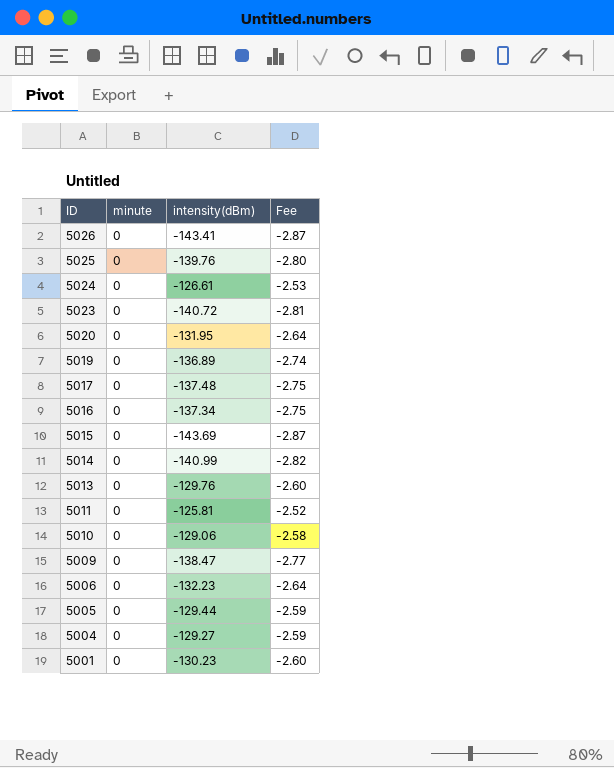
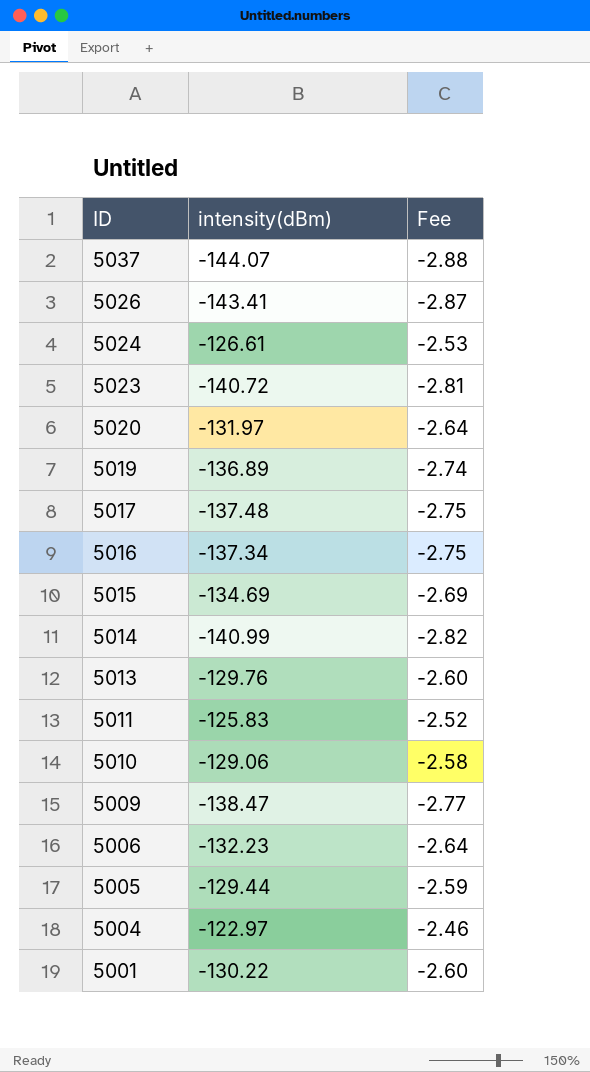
column minute | position: 2 -> none
row 5025: 0 | -139.76 | -2.80 -> none
row 5037: none -> -144.07 | -2.88
5020 | intensity(dBm): -131.95 -> -131.97
5015 | intensity(dBm): -143.69 -> -134.69
5015 | Fee: -2.87 -> -2.69
5011 | intensity(dBm): -125.81 -> -125.83
5004 | intensity(dBm): -129.27 -> -122.97
5004 | Fee: -2.59 -> -2.46
5001 | intensity(dBm): -130.23 -> -130.22

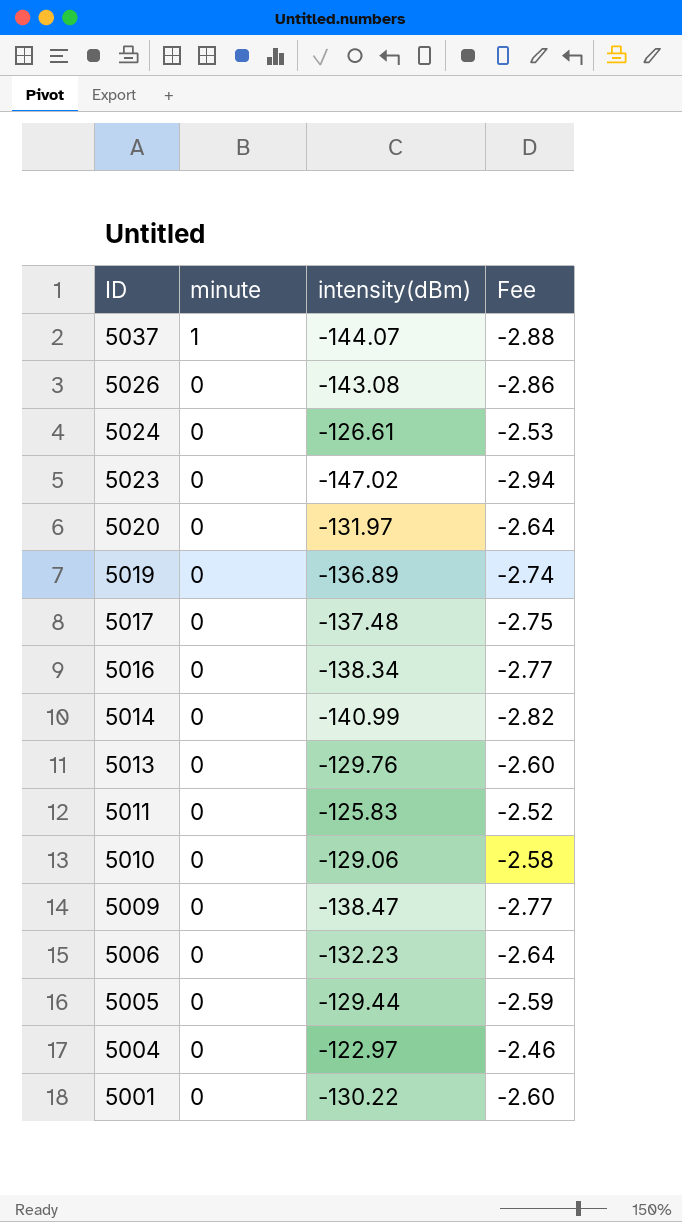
column minute | position: none -> 2
row 5015: -134.69 | -2.69 -> none
5026 | intensity(dBm): -143.41 -> -143.08
5026 | Fee: -2.87 -> -2.86
5023 | intensity(dBm): -140.72 -> -147.02
5023 | Fee: -2.81 -> -2.94
5016 | intensity(dBm): -137.34 -> -138.34
5016 | Fee: -2.75 -> -2.77

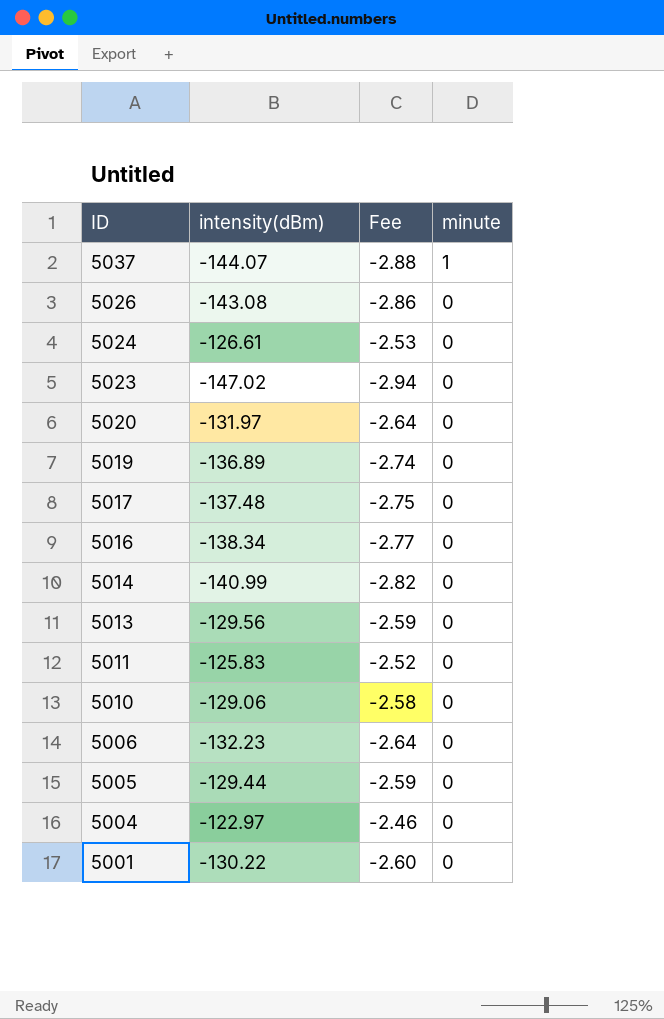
column minute | position: 2 -> 4
row 5009: 0 | -138.47 | -2.77 -> none
5013 | intensity(dBm): -129.76 -> -129.56
5013 | Fee: -2.60 -> -2.59

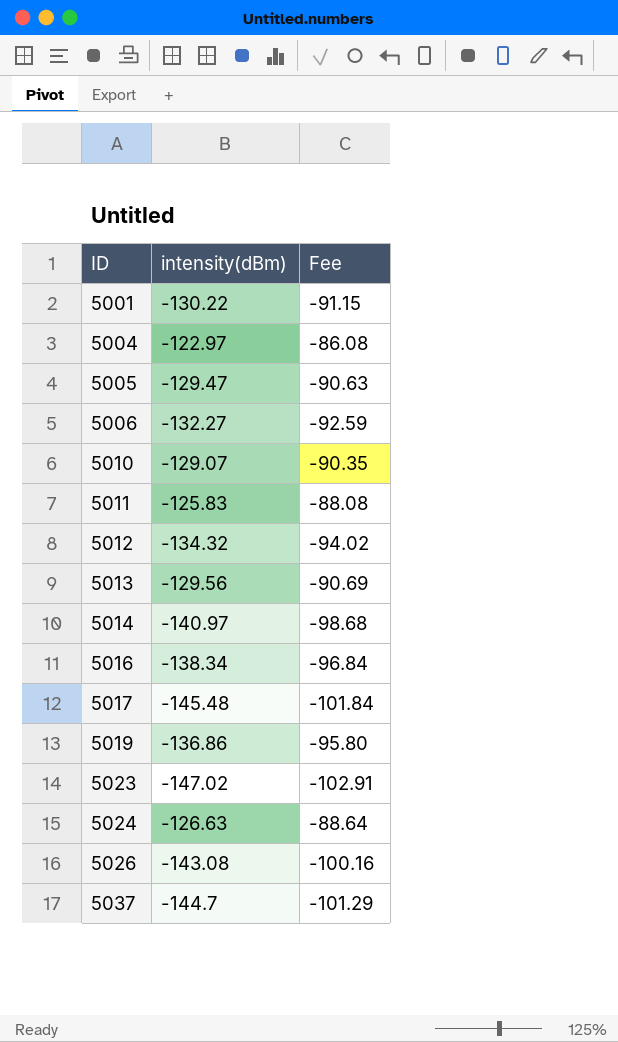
row order: ID descending -> ID ascending
column minute | position: 4 -> none
column Fee | formula: [intensity(dBm)] * 0.02 -> [intensity(dBm)] * 0.7
row 5020: -131.97 | -2.64 | 0 -> none
5005 | intensity(dBm): -129.44 -> -129.47
5006 | intensity(dBm): -132.23 -> -132.27
5010 | intensity(dBm): -129.06 -> -129.07
row 5012: none -> -134.32 | -94.02
5014 | intensity(dBm): -140.99 -> -140.97
5017 | intensity(dBm): -137.48 -> -145.48
5019 | intensity(dBm): -136.89 -> -136.86
5024 | intensity(dBm): -126.61 -> -126.63
5037 | intensity(dBm): -144.07 -> -144.7

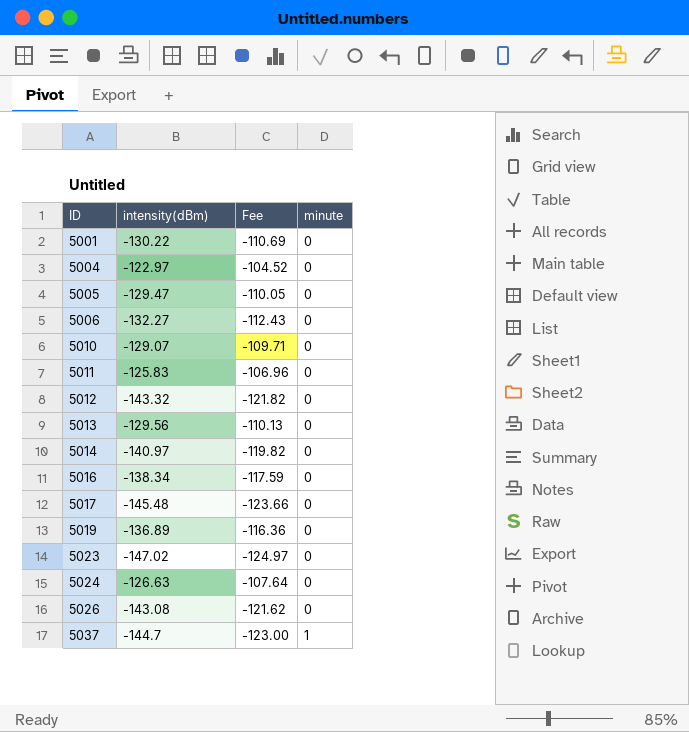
column Fee | formula: [intensity(dBm)] * 0.7 -> [intensity(dBm)] * 0.85
column minute | position: none -> 4
5012 | intensity(dBm): -134.32 -> -143.32
5019 | intensity(dBm): -136.86 -> -136.89

